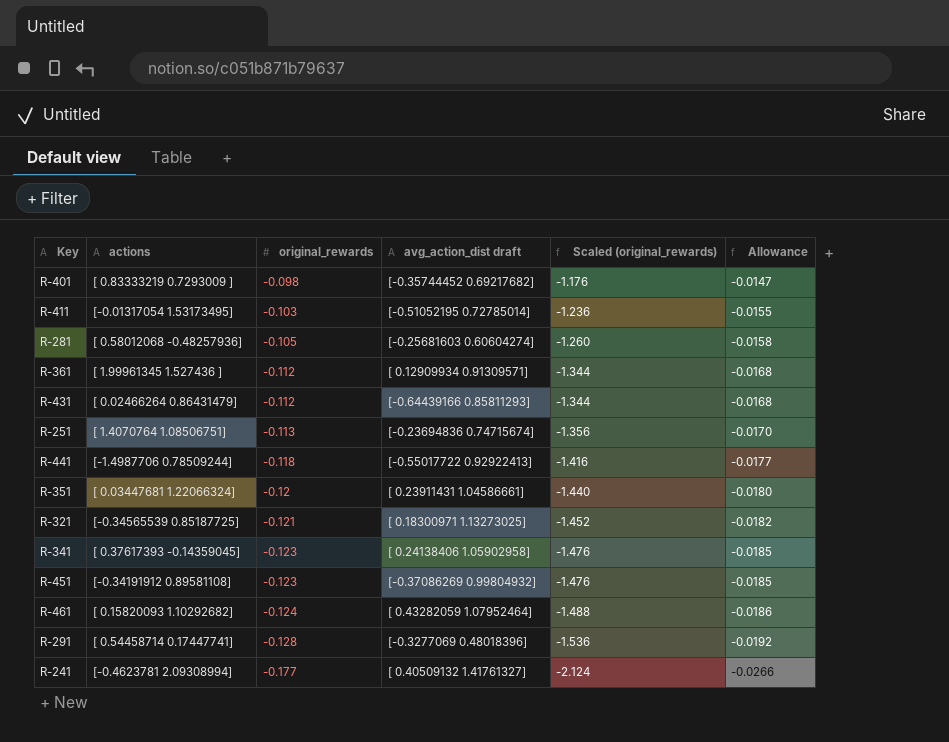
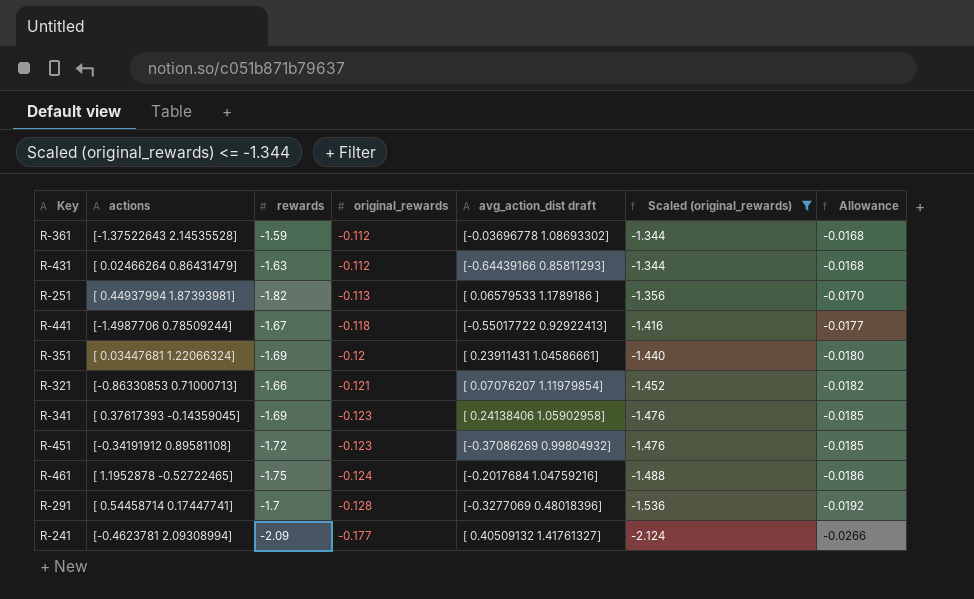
filter: none -> Scaled (original_rewards) <= -1.344
column rewards | position: none -> 3
R-361 | actions: [ 1.99961345 1.527436 ] -> [-1.37522643 2.14535528]
R-361 | avg_action_dist draft: [ 0.12909934 0.91309571] -> [-0.03696778 1.08693302]
R-251 | actions: [ 1.4070764 1.08506751] -> [ 0.44937994 1.87393981]
R-251 | avg_action_dist draft: [-0.23694836 0.74715674] -> [ 0.06579533 1.1789186 ]
R-321 | actions: [-0.34565539 0.85187725] -> [-0.86330853 0.71000713]
R-321 | avg_action_dist draft: [ 0.18300971 1.13273025] -> [ 0.07076207 1.11979854]
R-461 | actions: [ 0.15820093 1.10292682] -> [ 1.1952878 -0.52722465]
R-461 | avg_action_dist draft: [ 0.43282059 1.07952464] -> [-0.2017684 1.04759216]

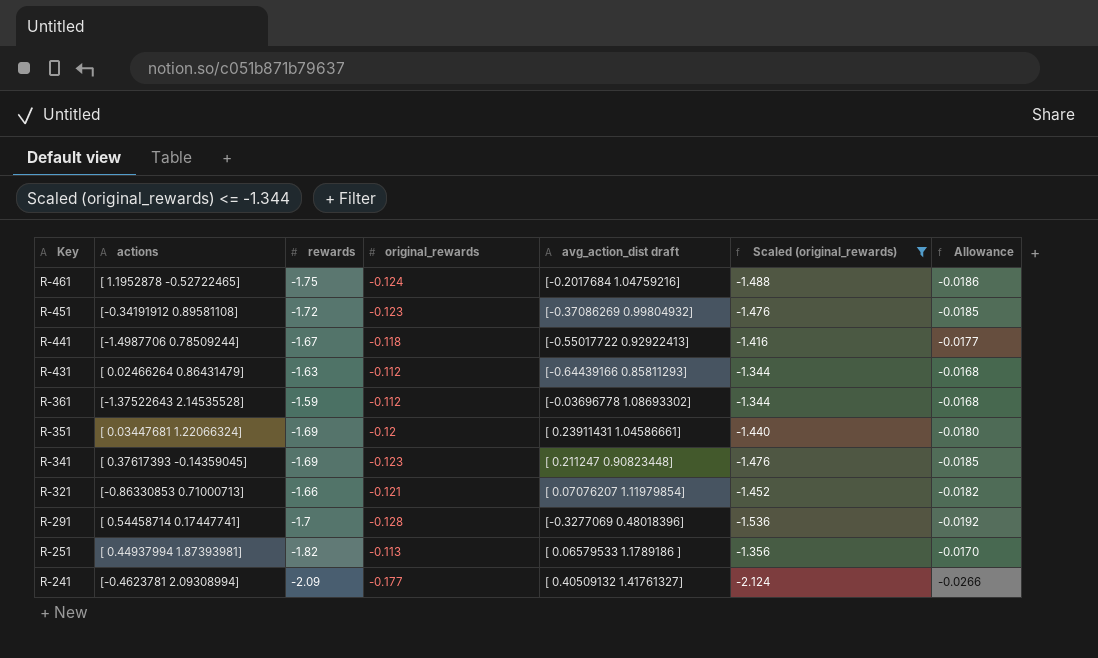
row order: original_rewards descending -> Key descending
R-341 | avg_action_dist draft: [ 0.24138406 1.05902958] -> [ 0.211247 0.90823448]

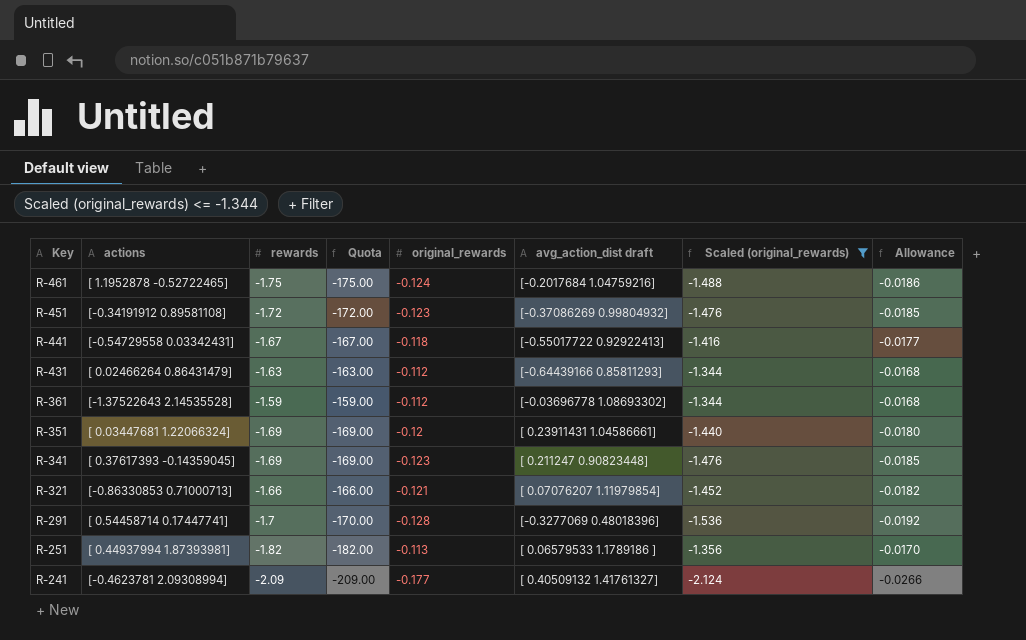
column Quota | formula: none -> [rewards] * 100
R-441 | actions: [-1.4987706 0.78509244] -> [-0.54729558 0.03342431]

